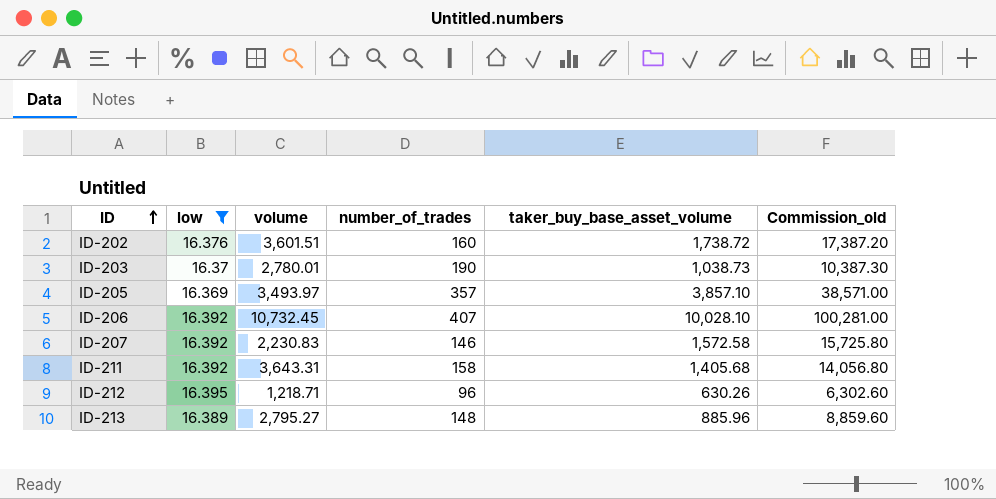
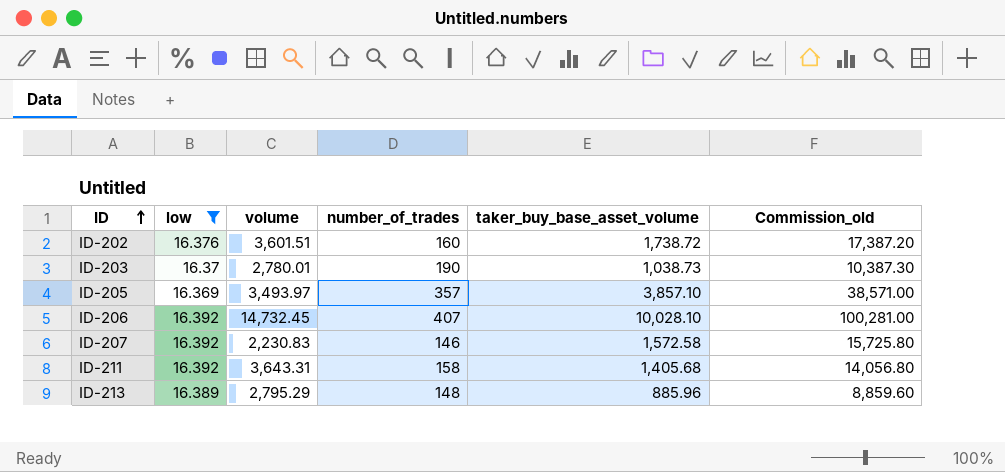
row ID-212: 16.395 | 1,218.71 | 96 | 630.26 | 6,302.60 -> none
ID-206 | volume: 10,732.45 -> 14,732.45
ID-213 | volume: 2,795.27 -> 2,795.29

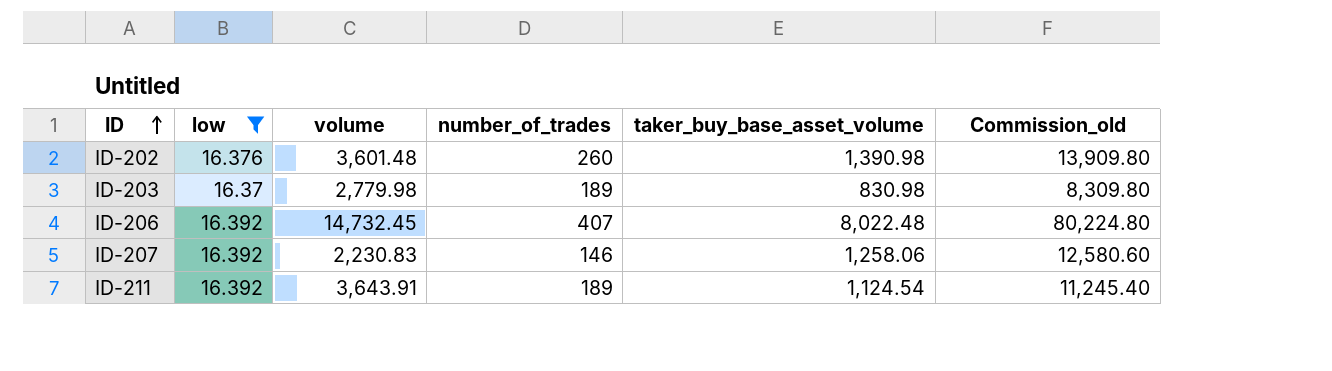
row ID-205: 16.369 | 3,493.97 | 357 | 3,857.10 | 38,571.00 -> none
row ID-213: 16.389 | 2,795.29 | 148 | 885.96 | 8,859.60 -> none
ID-202 | volume: 3,601.51 -> 3,601.48
ID-202 | number_of_trades: 160 -> 260
ID-202 | taker_buy_base_asset_volume: 1,738.72 -> 1,390.98
ID-202 | Commission_old: 17,387.20 -> 13,909.80
ID-203 | volume: 2,780.01 -> 2,779.98
ID-203 | number_of_trades: 190 -> 189
ID-203 | taker_buy_base_asset_volume: 1,038.73 -> 830.98
ID-203 | Commission_old: 10,387.30 -> 8,309.80
ID-206 | taker_buy_base_asset_volume: 10,028.10 -> 8,022.48
ID-206 | Commission_old: 100,281.00 -> 80,224.80
ID-207 | taker_buy_base_asset_volume: 1,572.58 -> 1,258.06
ID-207 | Commission_old: 15,725.80 -> 12,580.60
ID-211 | volume: 3,643.31 -> 3,643.91
ID-211 | number_of_trades: 158 -> 189
ID-211 | taker_buy_base_asset_volume: 1,405.68 -> 1,124.54
ID-211 | Commission_old: 14,056.80 -> 11,245.40

